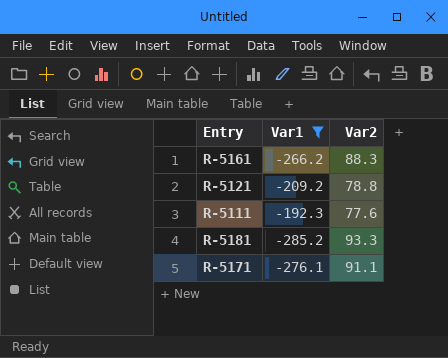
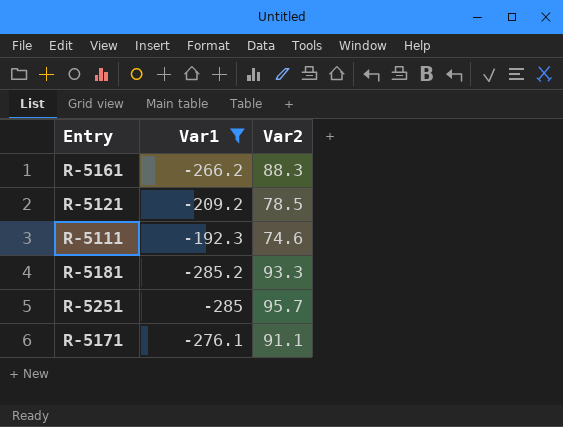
R-5121 | Var2: 78.8 -> 78.5
R-5111 | Var2: 77.6 -> 74.6
row R-5251: none -> -285 | 95.7

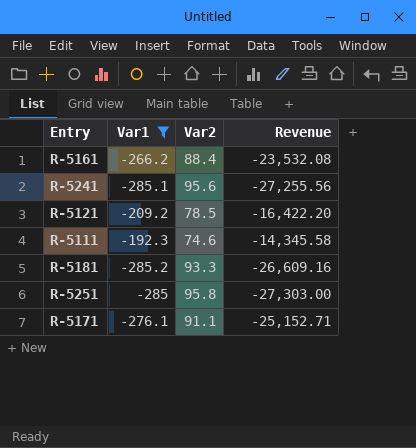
column Revenue | formula: none -> [Var1] * [Var2]
R-5161 | Var2: 88.3 -> 88.4
row R-5241: none -> -285.1 | 95.6 | -27,255.56
R-5251 | Var2: 95.7 -> 95.8

